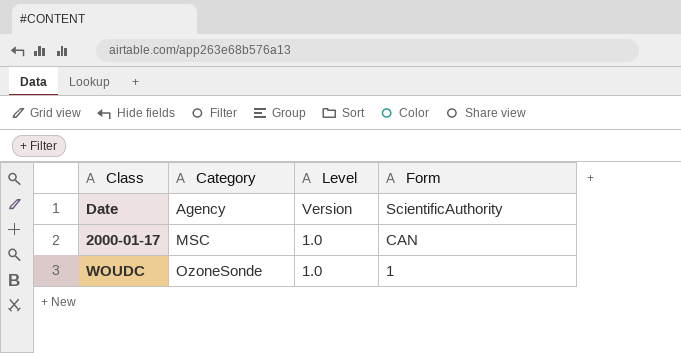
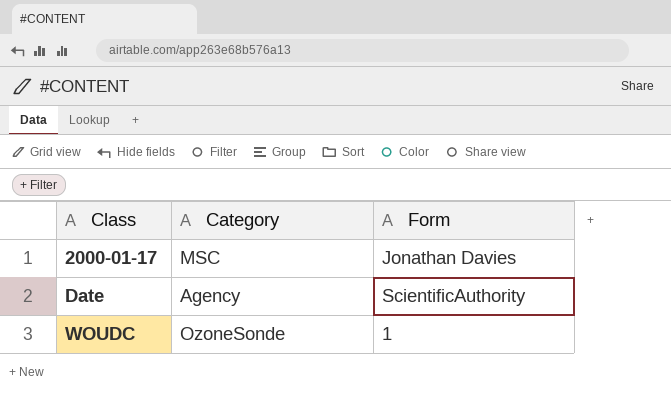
row order: Category ascending -> Class ascending
column Level | position: 3 -> none
2000-01-17 | Form: CAN -> Jonathan Davies

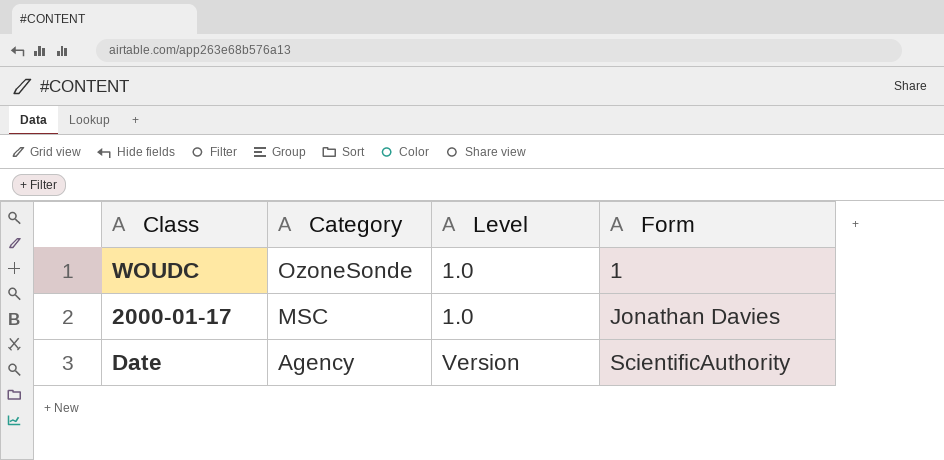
row order: Class ascending -> Category descending
column Level | position: none -> 3

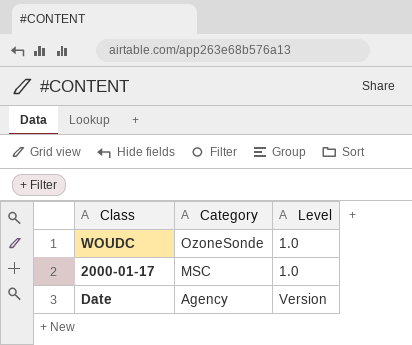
column Form | position: 4 -> none

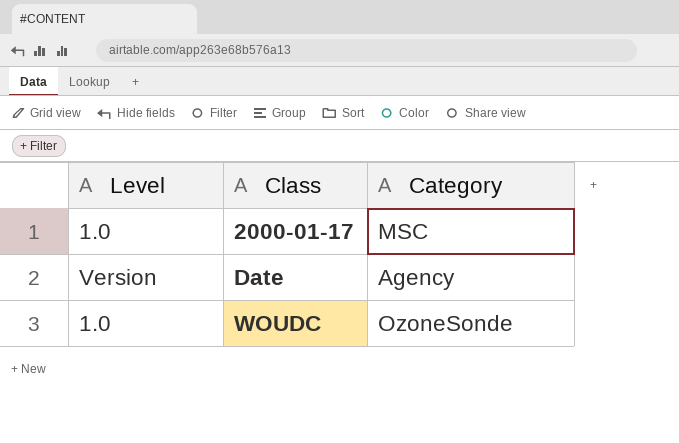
row order: Category descending -> Class ascending
column Level | position: 3 -> 1

